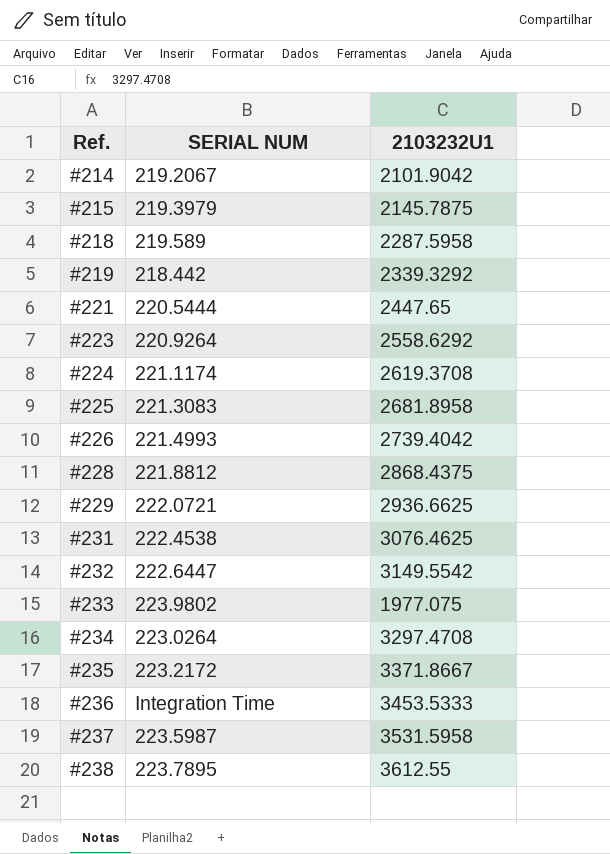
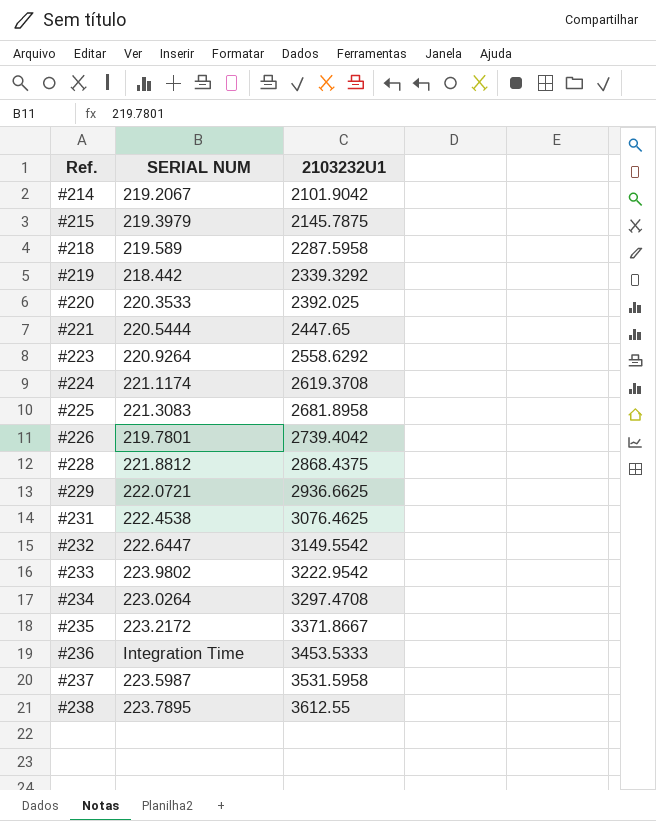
row #220: none -> 220.3533 | 2392.025
#226 | SERIAL NUM: 221.4993 -> 219.7801
#233 | 2103232U1: 1977.075 -> 3222.9542

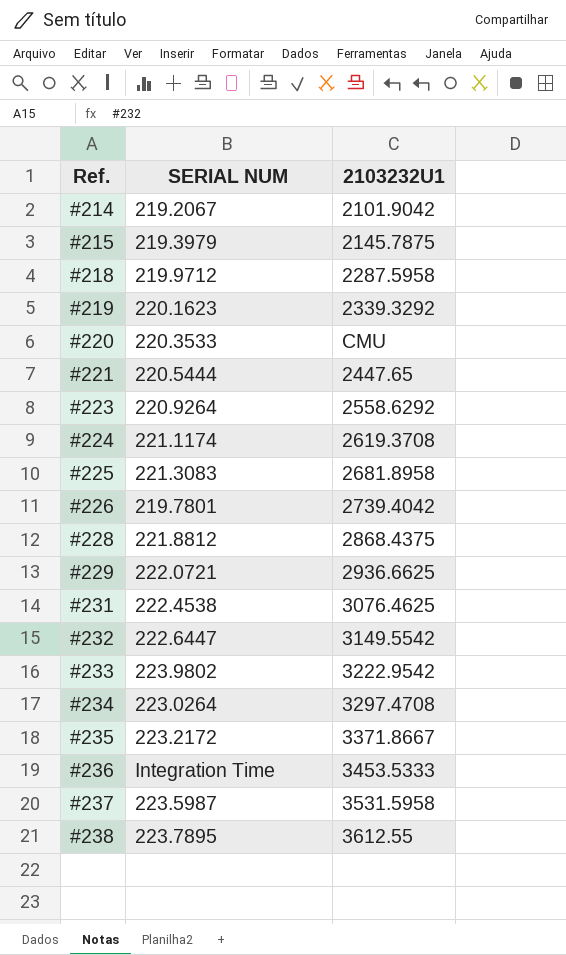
#218 | SERIAL NUM: 219.589 -> 219.9712
#219 | SERIAL NUM: 218.442 -> 220.1623
#220 | 2103232U1: 2392.025 -> CMU

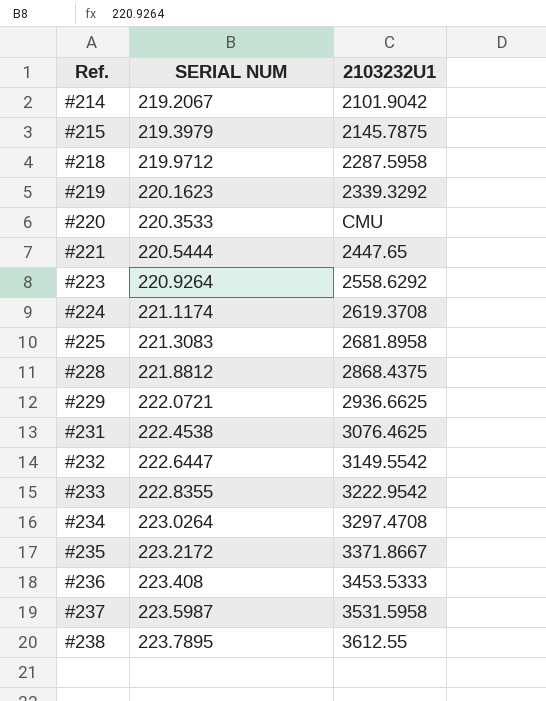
row #226: 219.7801 | 2739.4042 -> none
#233 | SERIAL NUM: 223.9802 -> 222.8355
#236 | SERIAL NUM: Integration Time -> 223.408

